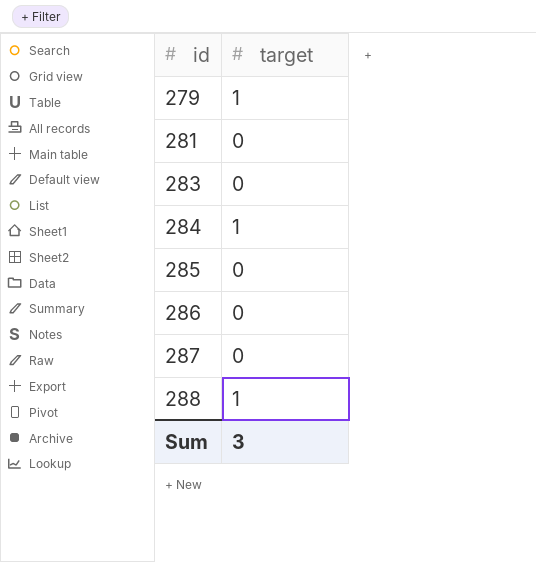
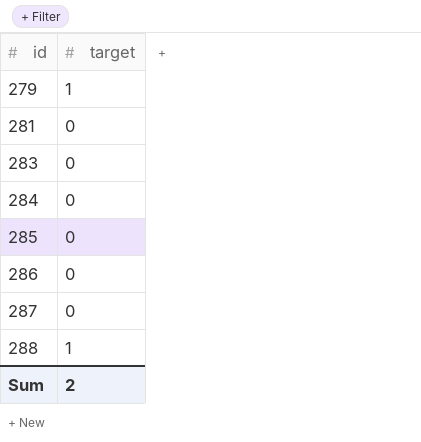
284 | target: 1 -> 0
Sum | target: 3 -> 2

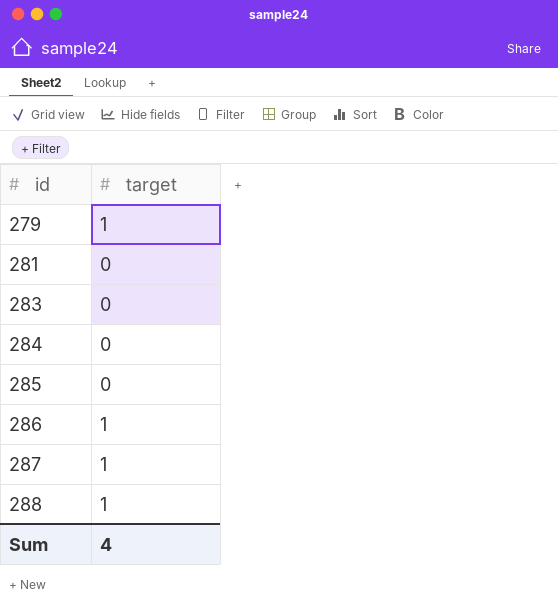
286 | target: 0 -> 1
287 | target: 0 -> 1
Sum | target: 2 -> 4

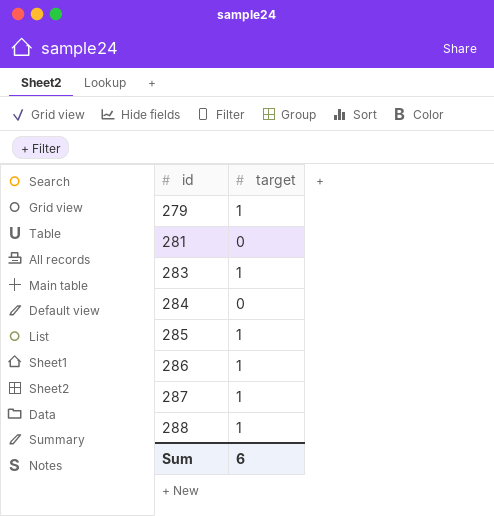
283 | target: 0 -> 1
285 | target: 0 -> 1
Sum | target: 4 -> 6

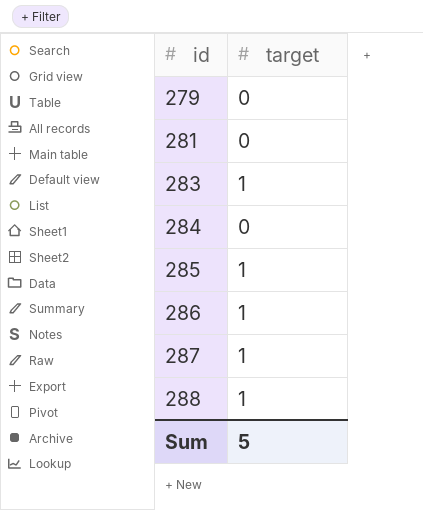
279 | target: 1 -> 0
Sum | target: 6 -> 5

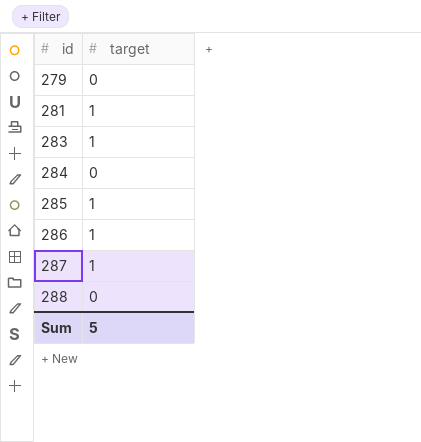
281 | target: 0 -> 1
288 | target: 1 -> 0

